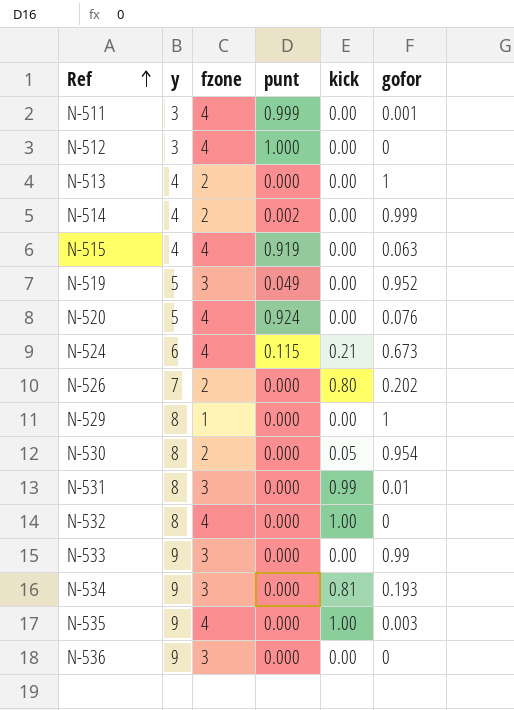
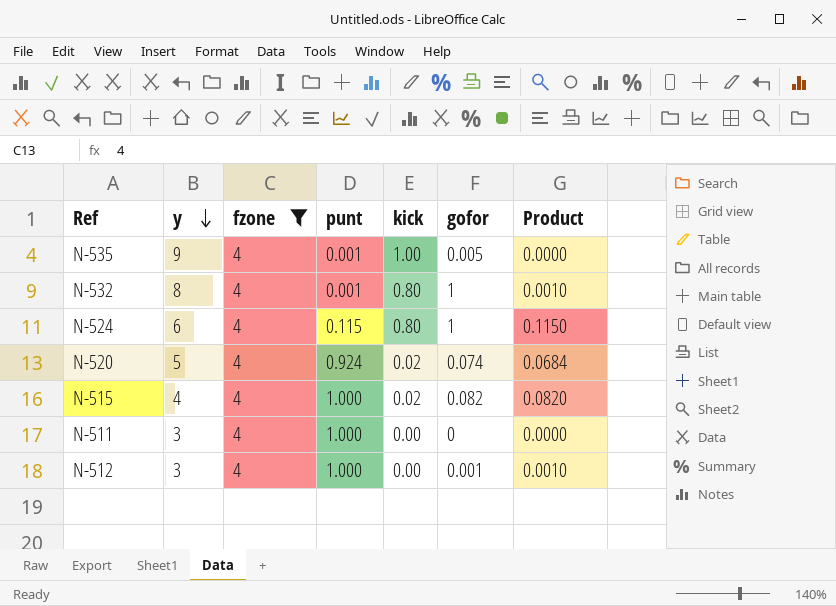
filter: none -> fzone = 4
row order: Ref ascending -> y descending
column Product | formula: none -> [punt] * [gofor]
N-535 | punt: 0.000 -> 0.001
N-535 | gofor: 0.003 -> 0.005
N-532 | punt: 0.000 -> 0.001
N-532 | kick: 1.00 -> 0.80
N-532 | gofor: 0 -> 1
N-524 | kick: 0.21 -> 0.80
N-524 | gofor: 0.673 -> 1
N-520 | kick: 0.00 -> 0.02
N-520 | gofor: 0.076 -> 0.074
N-515 | punt: 0.919 -> 1.000
N-515 | kick: 0.00 -> 0.02
N-515 | gofor: 0.063 -> 0.082
N-511 | punt: 0.999 -> 1.000
N-511 | gofor: 0.001 -> 0
N-512 | gofor: 0 -> 0.001

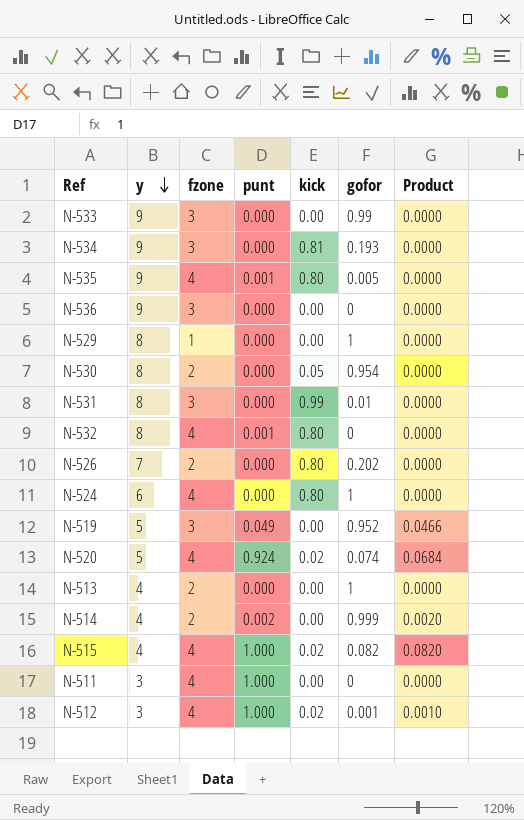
filter: fzone = 4 -> none
N-535 | kick: 1.00 -> 0.80
N-532 | gofor: 1 -> 0
N-532 | Product: 0.0010 -> 0.0000
N-524 | punt: 0.115 -> 0.000
N-524 | Product: 0.1150 -> 0.0000
N-512 | kick: 0.00 -> 0.02

